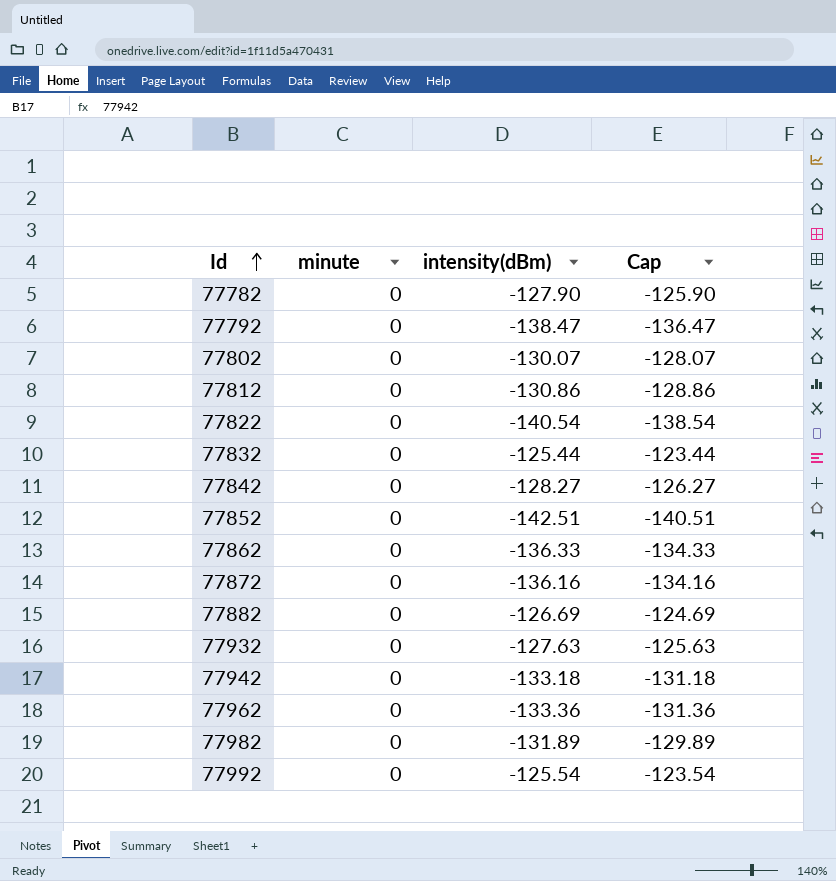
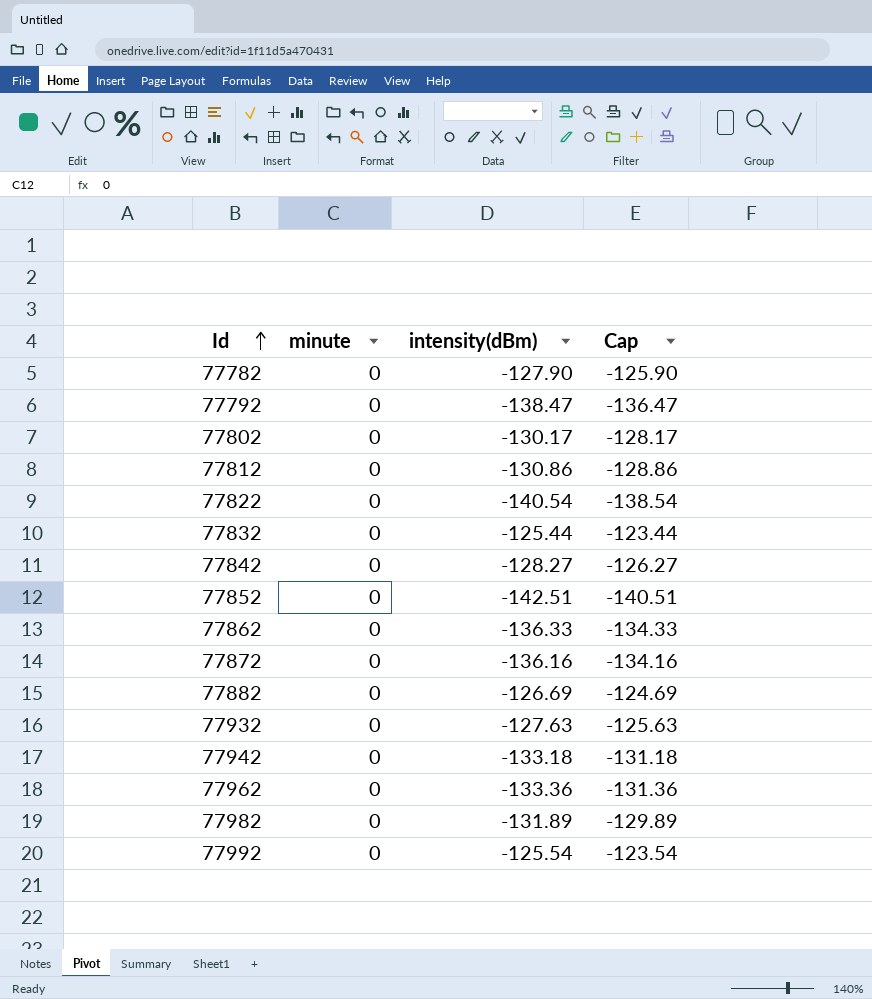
77802 | intensity(dBm): -130.07 -> -130.17
77802 | Cap: -128.07 -> -128.17

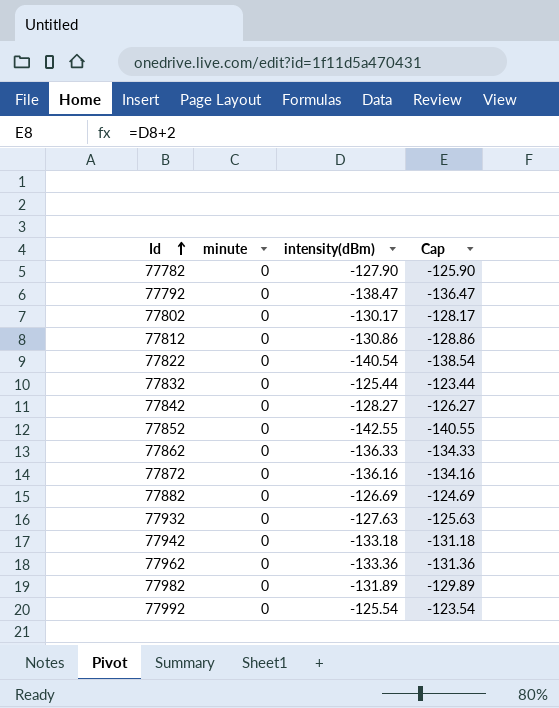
77852 | intensity(dBm): -142.51 -> -142.55
77852 | Cap: -140.51 -> -140.55

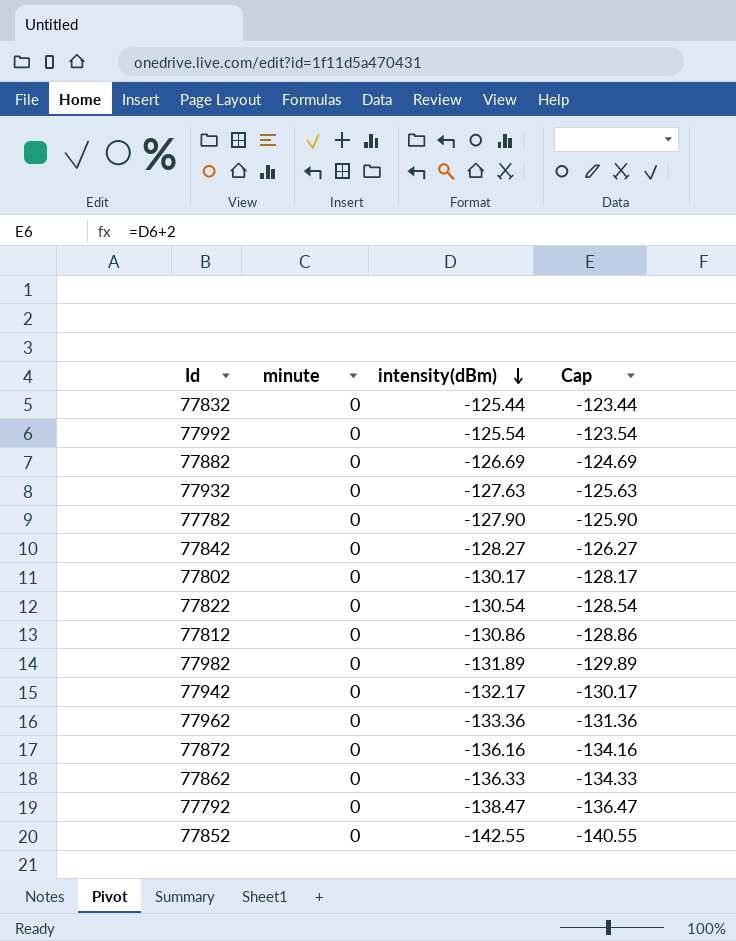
row order: Id ascending -> intensity(dBm) descending
77822 | intensity(dBm): -140.54 -> -130.54
77822 | Cap: -138.54 -> -128.54
77942 | intensity(dBm): -133.18 -> -132.17
77942 | Cap: -131.18 -> -130.17

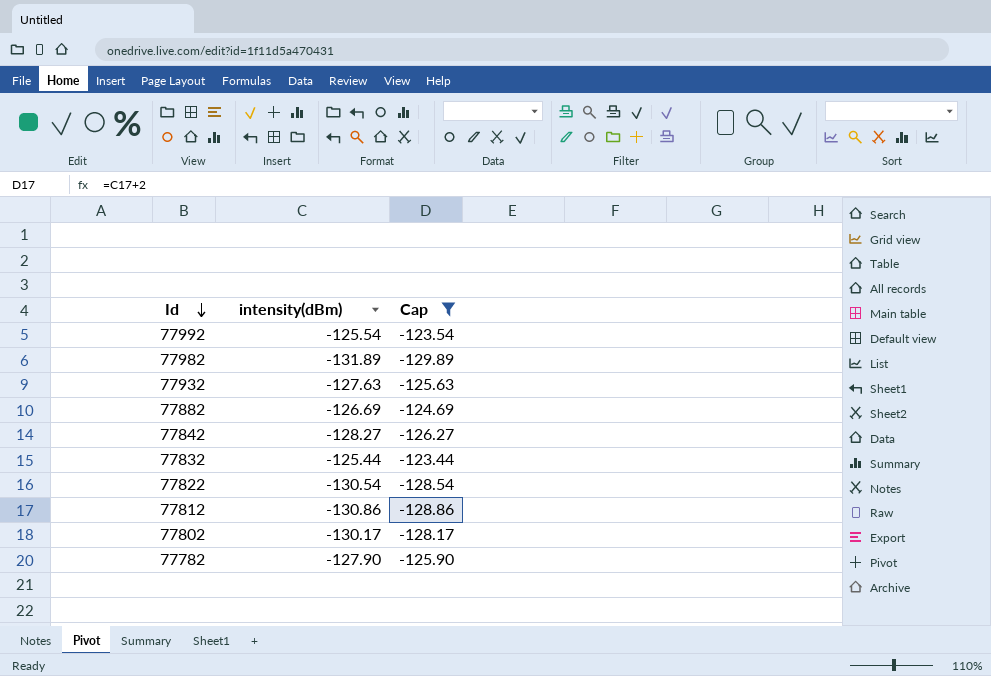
filter: none -> Cap >= -129.89
row order: intensity(dBm) descending -> Id descending
column minute | position: 2 -> none

